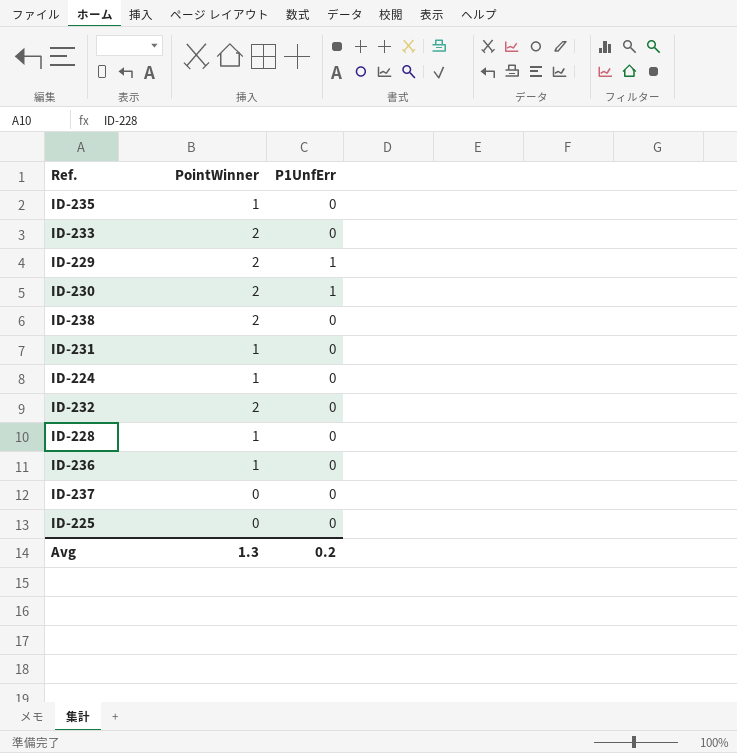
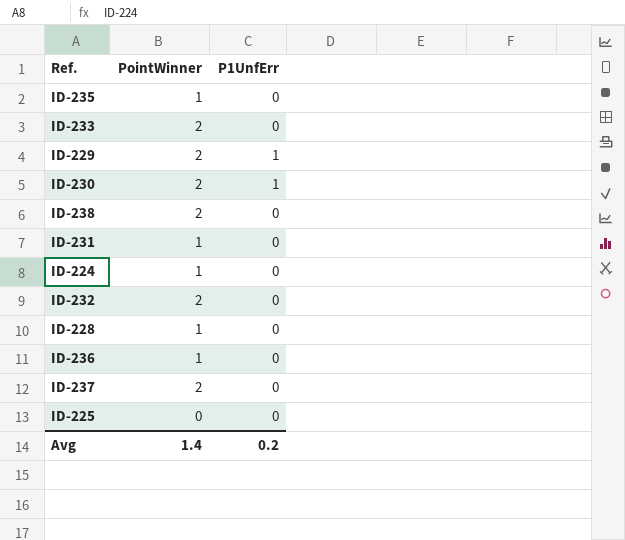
ID-237 | PointWinner: 0 -> 2
Avg | PointWinner: 1.3 -> 1.4

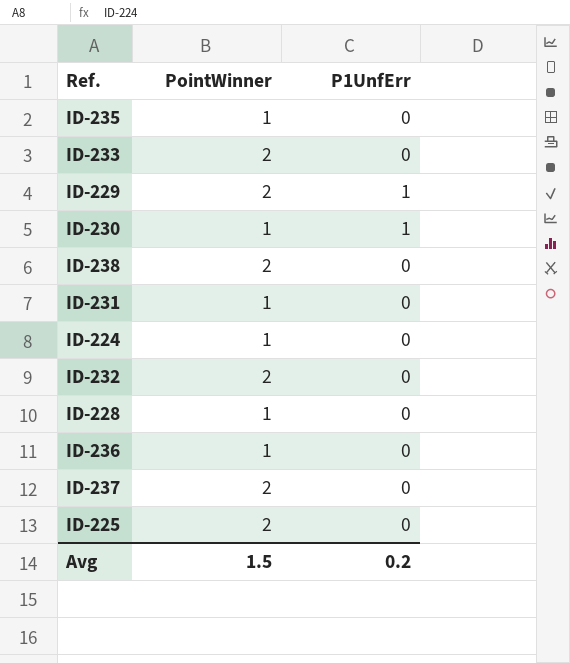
ID-230 | PointWinner: 2 -> 1
ID-225 | PointWinner: 0 -> 2
Avg | PointWinner: 1.4 -> 1.5

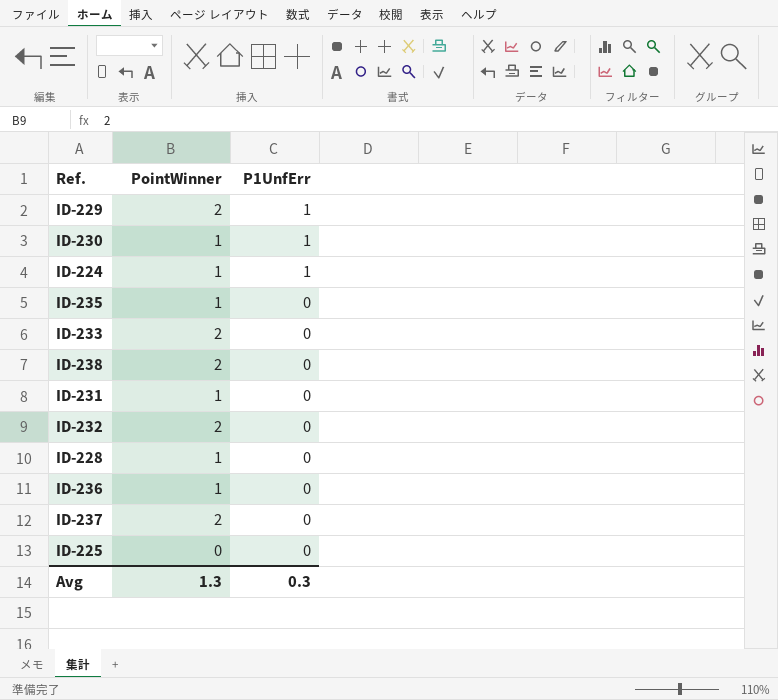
row order: none -> P1UnfErr descending
ID-224 | P1UnfErr: 0 -> 1
ID-225 | PointWinner: 2 -> 0
Avg | PointWinner: 1.5 -> 1.3
Avg | P1UnfErr: 0.2 -> 0.3

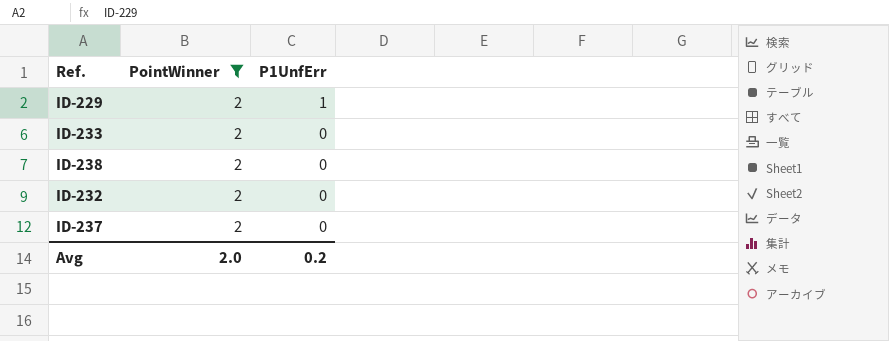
filter: none -> PointWinner = 2
Avg | PointWinner: 1.3 -> 2.0
Avg | P1UnfErr: 0.3 -> 0.2

